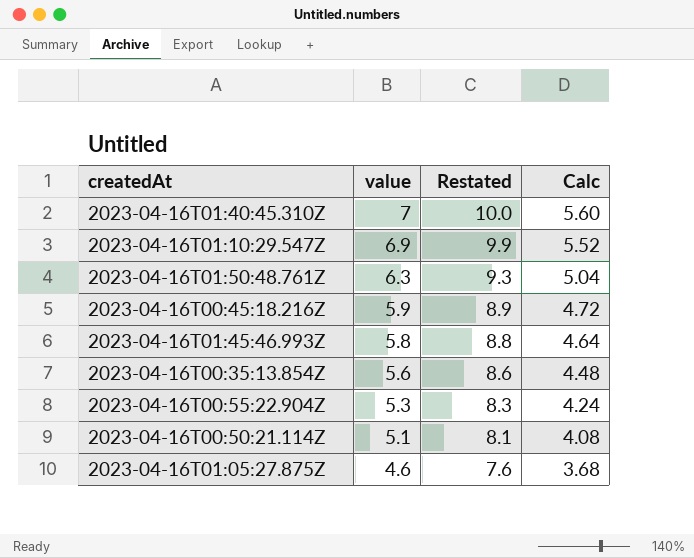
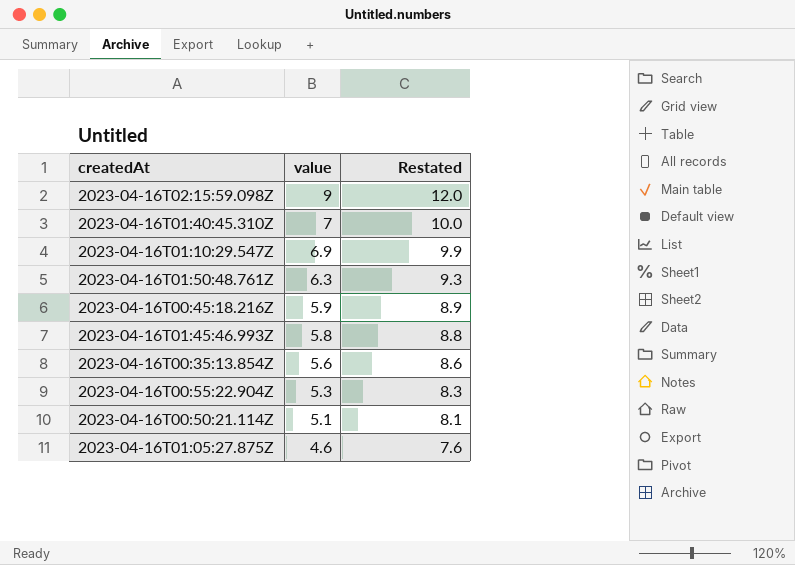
column Calc | formula: [value] * 0.8 -> none
row 2023-04-16T02:15:59.098Z: none -> 9 | 12.0

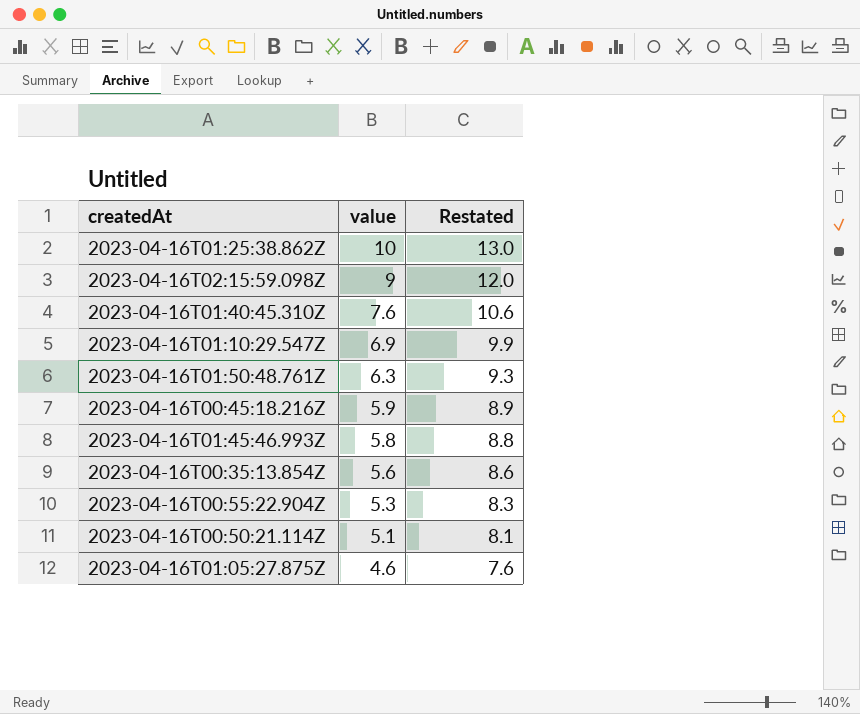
row 2023-04-16T01:25:38.862Z: none -> 10 | 13.0
2023-04-16T01:40:45.310Z | value: 7 -> 7.6
2023-04-16T01:40:45.310Z | Restated: 10.0 -> 10.6

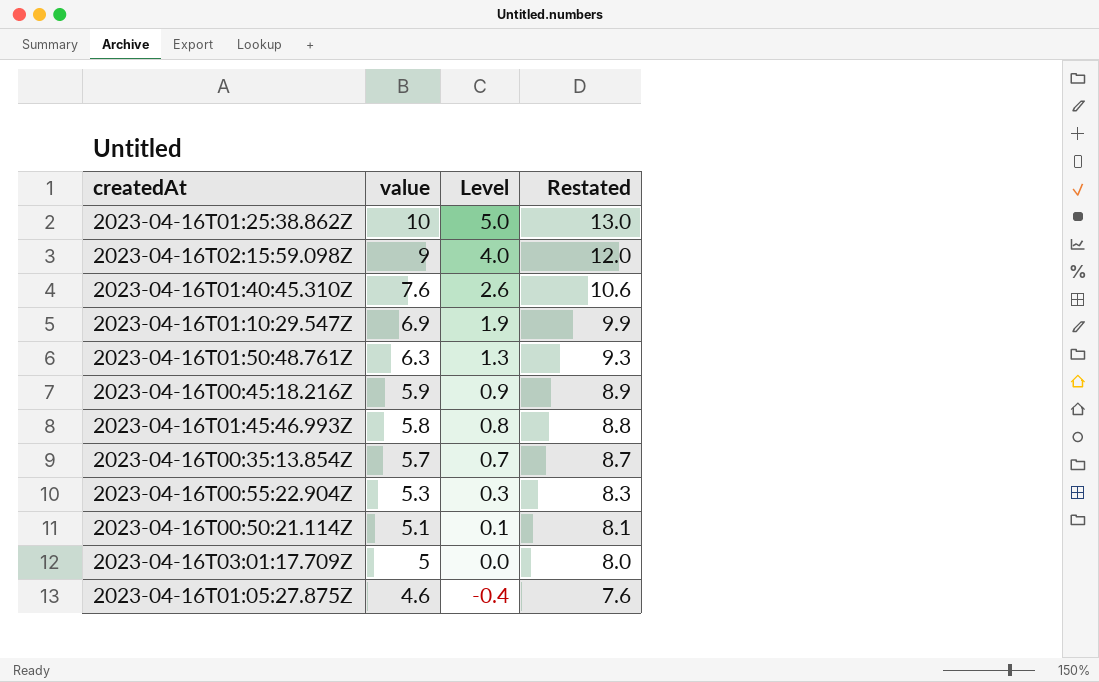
column Level | formula: none -> [value] - 5
2023-04-16T00:35:13.854Z | value: 5.6 -> 5.7
2023-04-16T00:35:13.854Z | Restated: 8.6 -> 8.7
row 2023-04-16T03:01:17.709Z: none -> 5 | 0.0 | 8.0

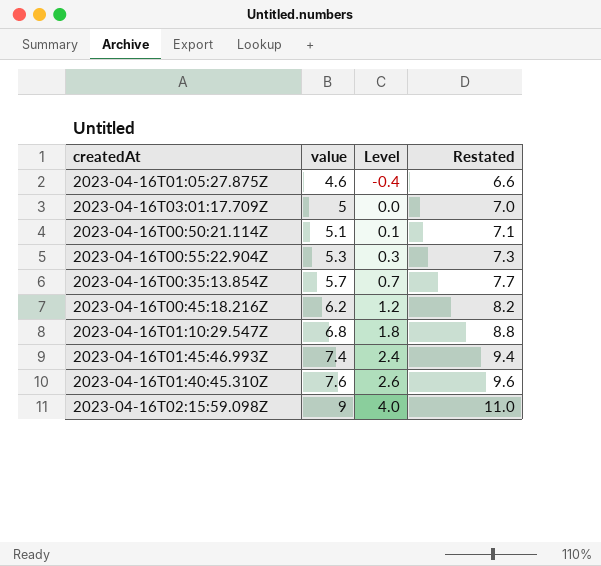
row order: value descending -> value ascending
column Restated | formula: [value] + 3 -> [value] + 2
row 2023-04-16T01:25:38.862Z: 10 | 5.0 | 13.0 -> none
row 2023-04-16T01:50:48.761Z: 6.3 | 1.3 | 9.3 -> none
2023-04-16T00:45:18.216Z | value: 5.9 -> 6.2
2023-04-16T00:45:18.216Z | Level: 0.9 -> 1.2
2023-04-16T01:10:29.547Z | value: 6.9 -> 6.8
2023-04-16T01:10:29.547Z | Level: 1.9 -> 1.8
2023-04-16T01:45:46.993Z | value: 5.8 -> 7.4
2023-04-16T01:45:46.993Z | Level: 0.8 -> 2.4

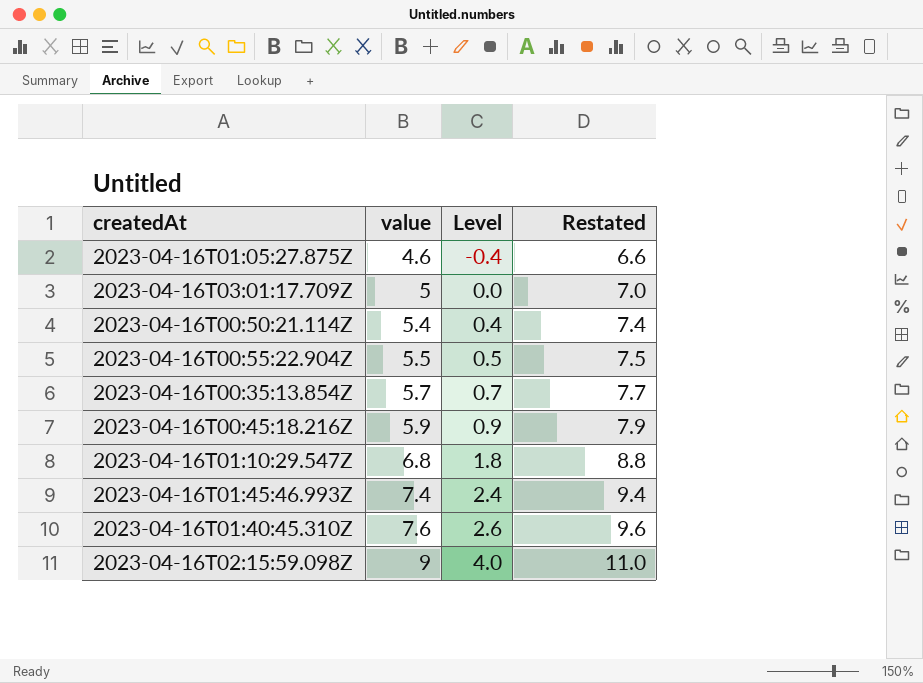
2023-04-16T00:50:21.114Z | value: 5.1 -> 5.4
2023-04-16T00:50:21.114Z | Level: 0.1 -> 0.4
2023-04-16T00:50:21.114Z | Restated: 7.1 -> 7.4
2023-04-16T00:55:22.904Z | value: 5.3 -> 5.5
2023-04-16T00:55:22.904Z | Level: 0.3 -> 0.5
2023-04-16T00:55:22.904Z | Restated: 7.3 -> 7.5
2023-04-16T00:45:18.216Z | value: 6.2 -> 5.9
2023-04-16T00:45:18.216Z | Level: 1.2 -> 0.9
2023-04-16T00:45:18.216Z | Restated: 8.2 -> 7.9

